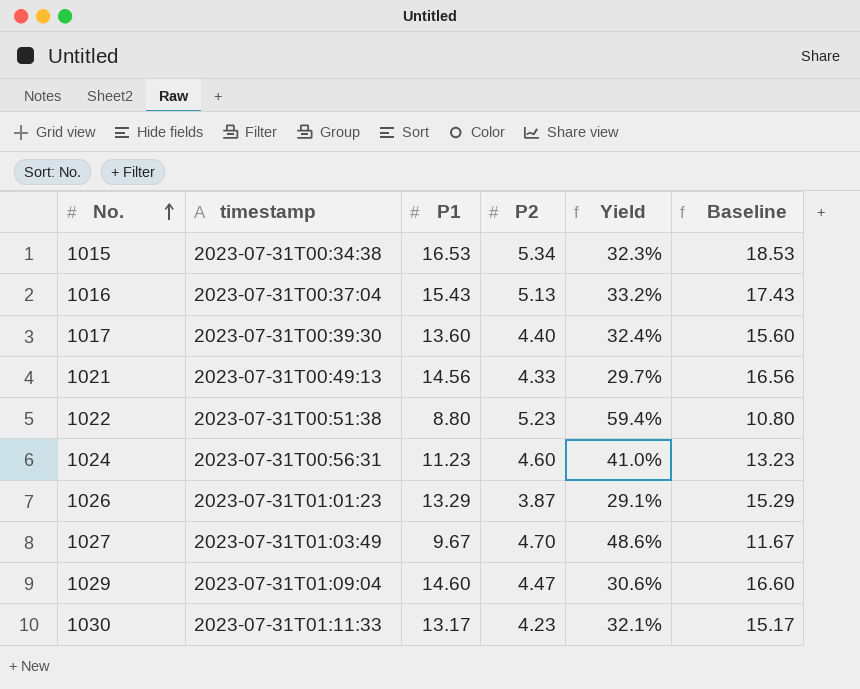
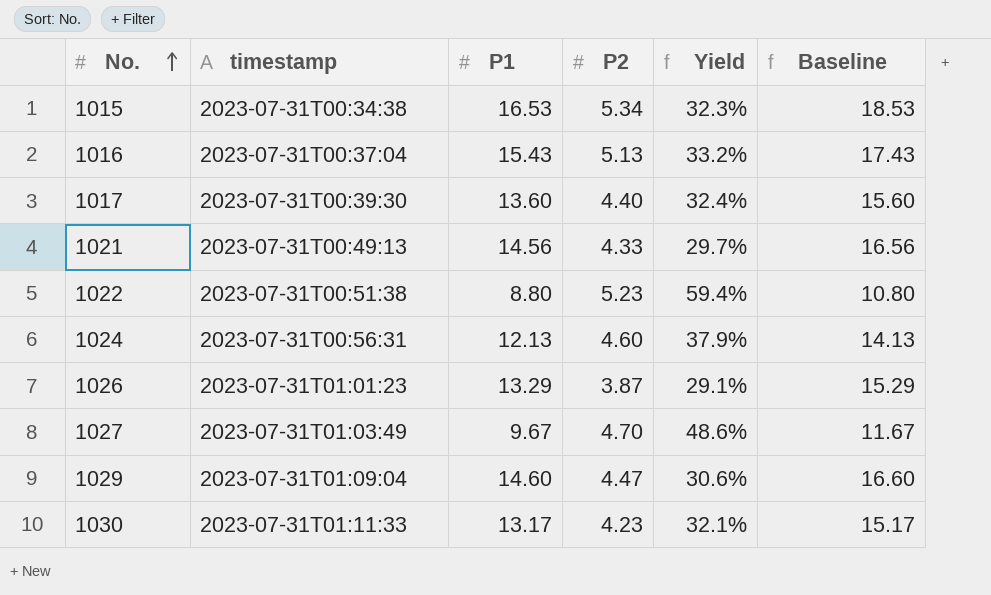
1024 | P1: 11.23 -> 12.13
1024 | Yield: 41.0% -> 37.9%
1024 | Baseline: 13.23 -> 14.13

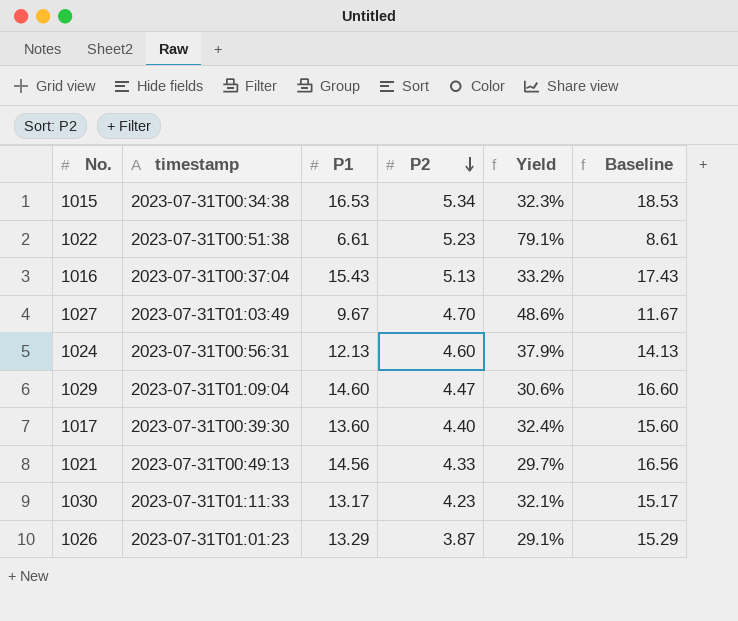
row order: No. ascending -> P2 descending
1022 | P1: 8.80 -> 6.61
1022 | Yield: 59.4% -> 79.1%
1022 | Baseline: 10.80 -> 8.61

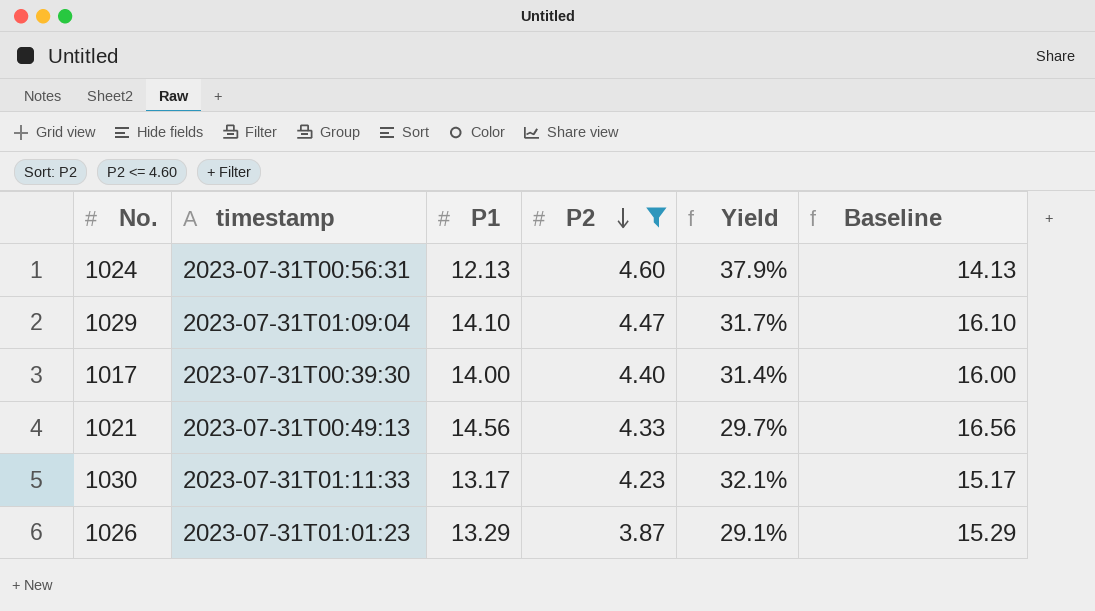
filter: none -> P2 <= 4.60
1029 | P1: 14.60 -> 14.10
1029 | Yield: 30.6% -> 31.7%
1029 | Baseline: 16.60 -> 16.10
1017 | P1: 13.60 -> 14.00
1017 | Yield: 32.4% -> 31.4%
1017 | Baseline: 15.60 -> 16.00

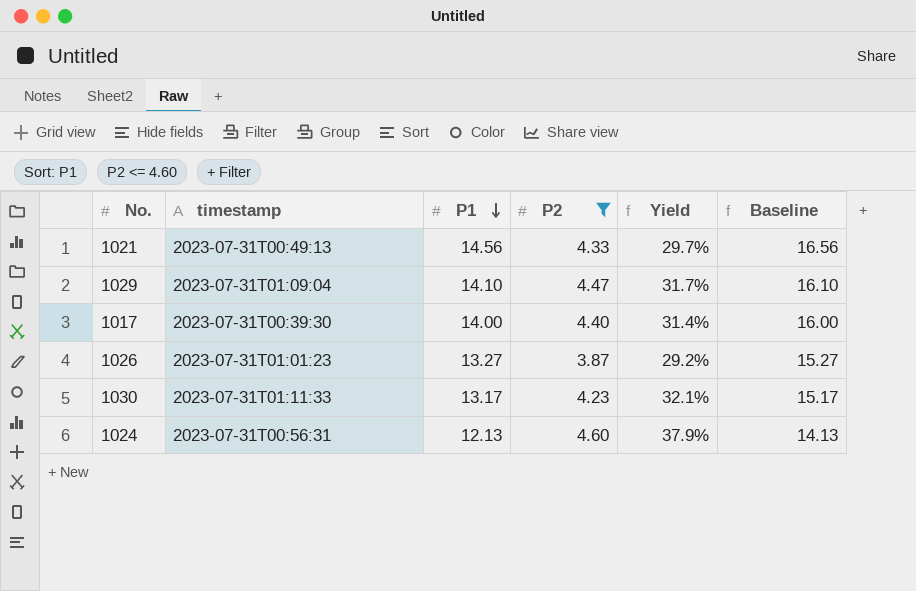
row order: P2 descending -> P1 descending
1026 | P1: 13.29 -> 13.27
1026 | Yield: 29.1% -> 29.2%
1026 | Baseline: 15.29 -> 15.27

